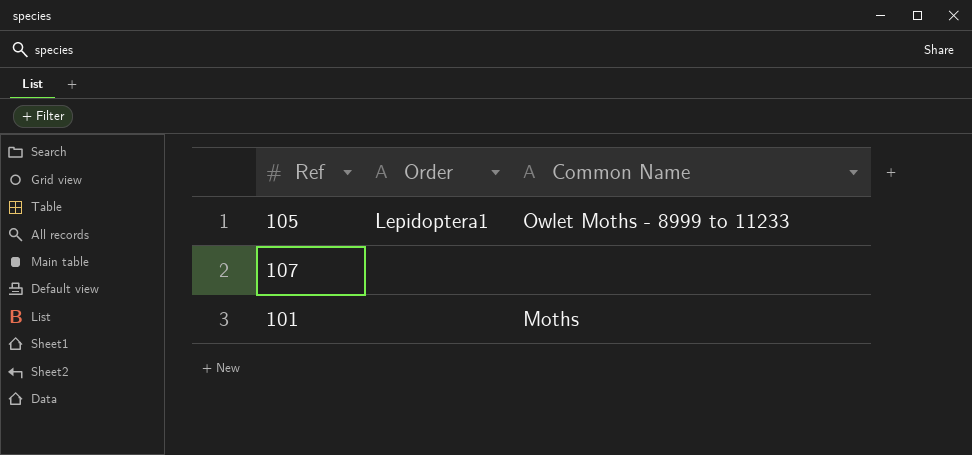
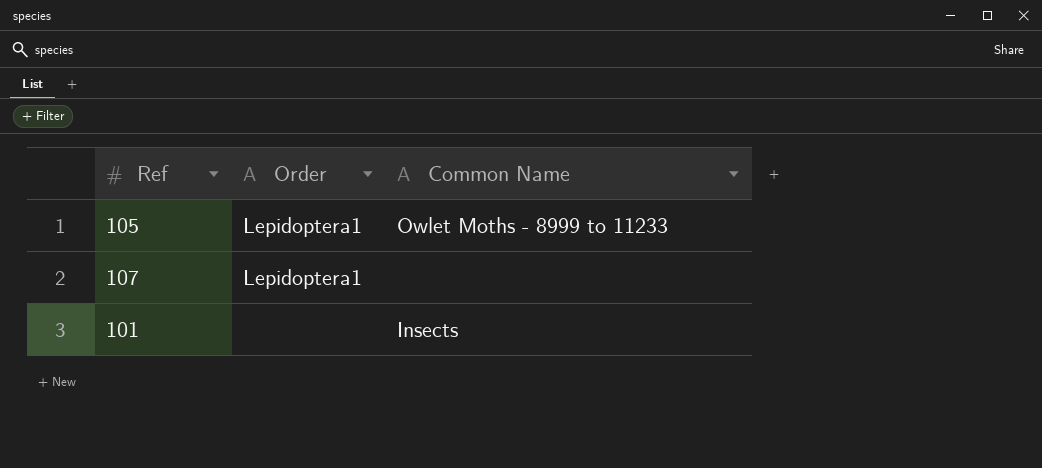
107 | Order: none -> Lepidoptera1
101 | Common Name: Moths -> Insects

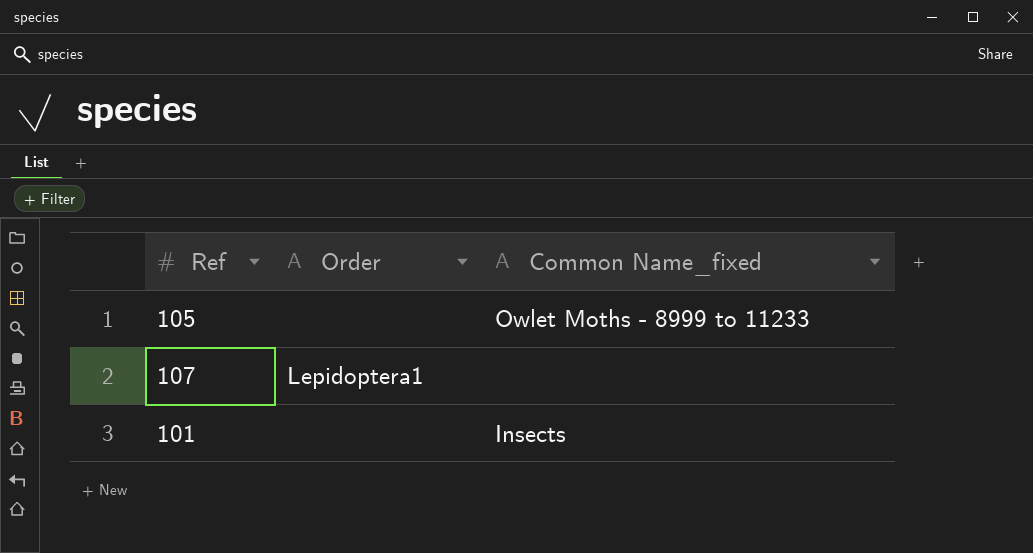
column name: Common Name -> Common Name_fixed
105 | Order: Lepidoptera1 -> none

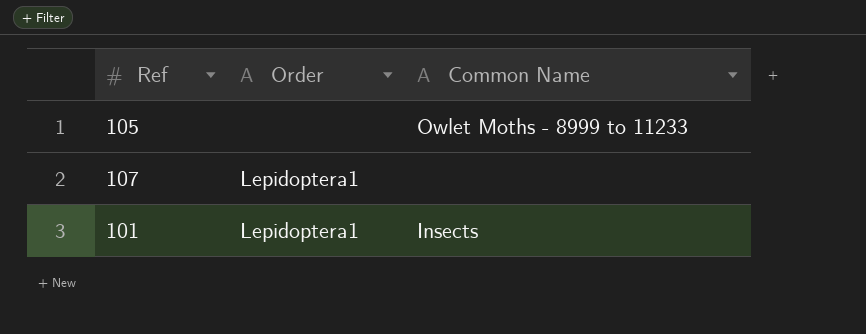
column name: Common Name_fixed -> Common Name
101 | Order: none -> Lepidoptera1

